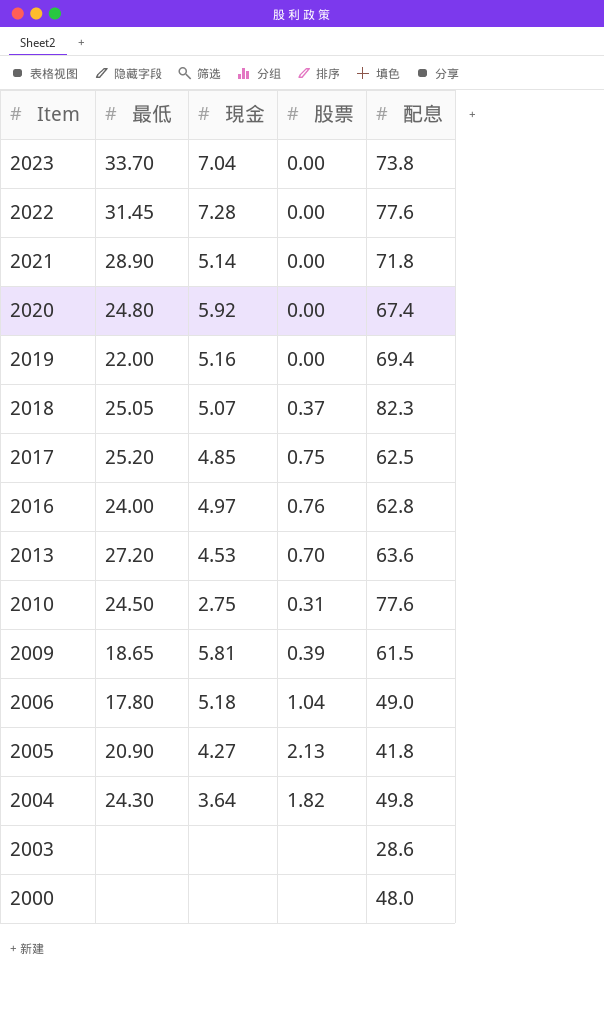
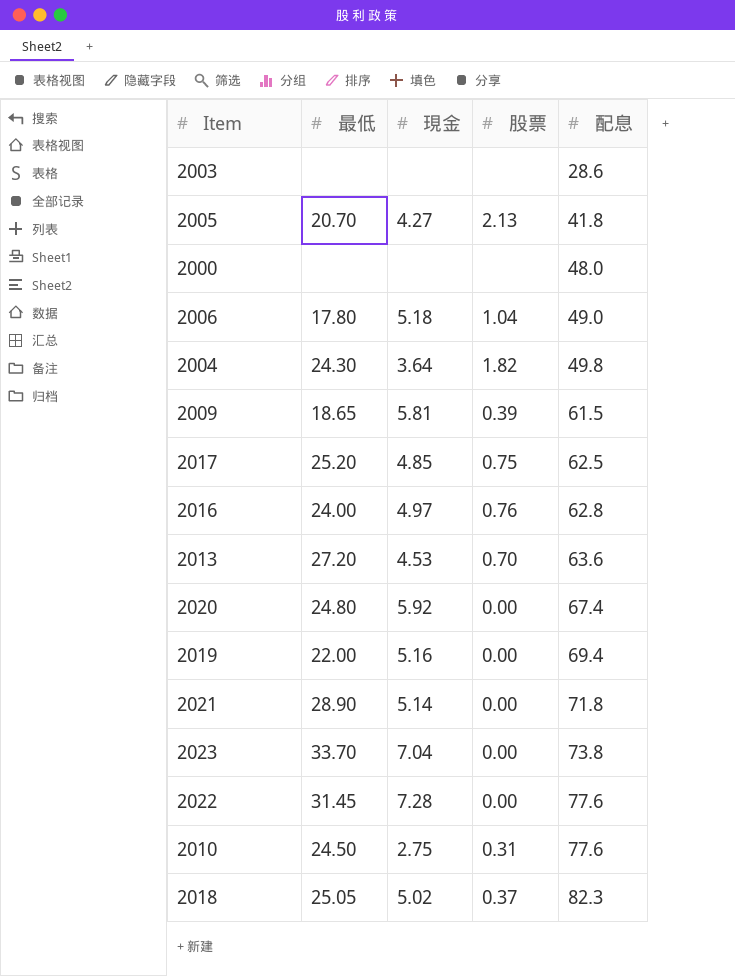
row order: Item descending -> 配息 ascending
2005 | 最低: 20.90 -> 20.70
2018 | 現金: 5.07 -> 5.02

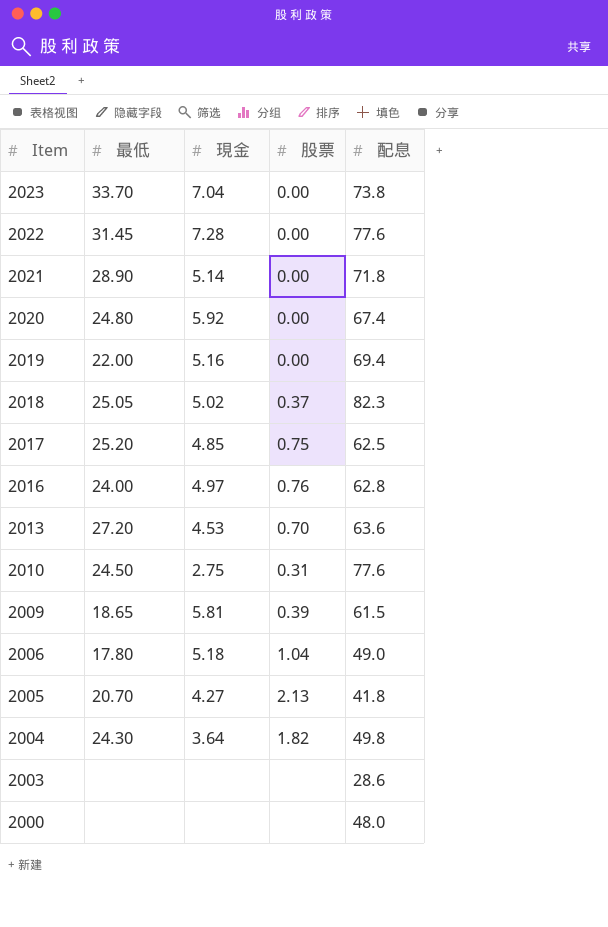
row order: 配息 ascending -> Item descending

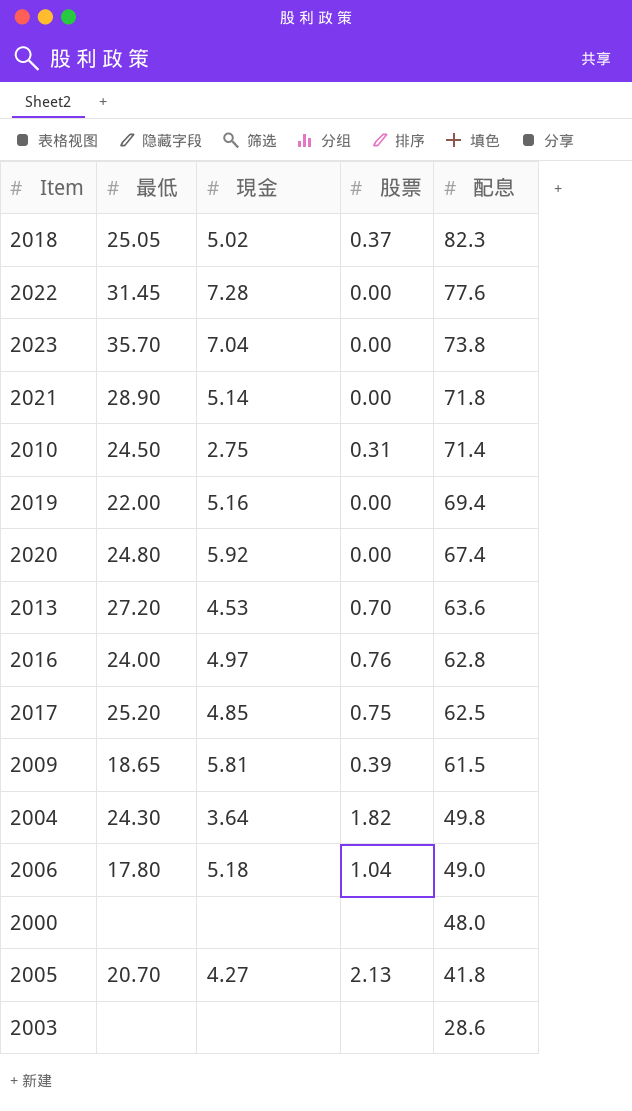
row order: Item descending -> 配息 descending
2023 | 最低: 33.70 -> 35.70
2010 | 配息: 77.6 -> 71.4

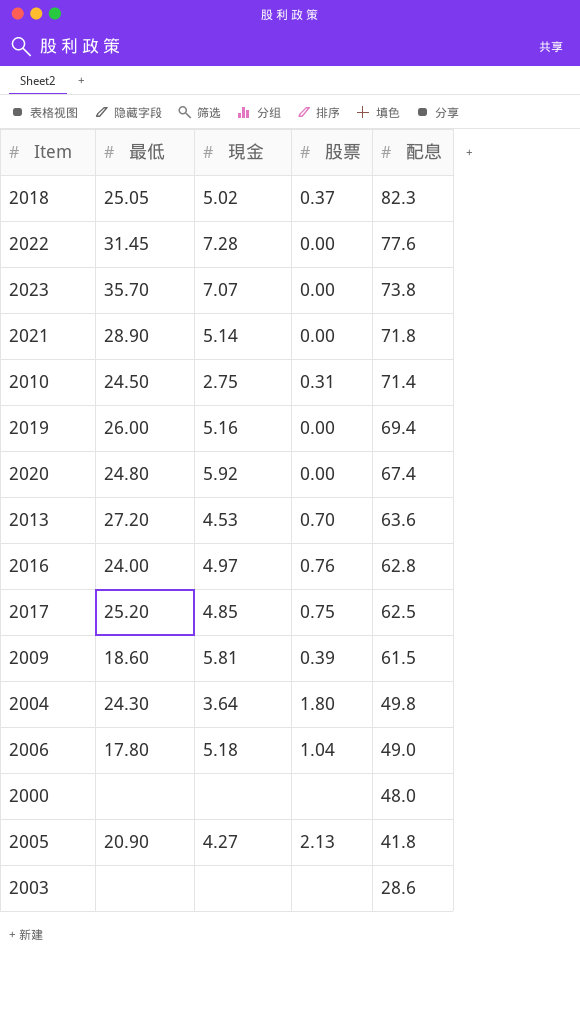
2023 | 現金: 7.04 -> 7.07
2019 | 最低: 22.00 -> 26.00
2009 | 最低: 18.65 -> 18.60
2004 | 股票: 1.82 -> 1.80
2005 | 最低: 20.70 -> 20.90

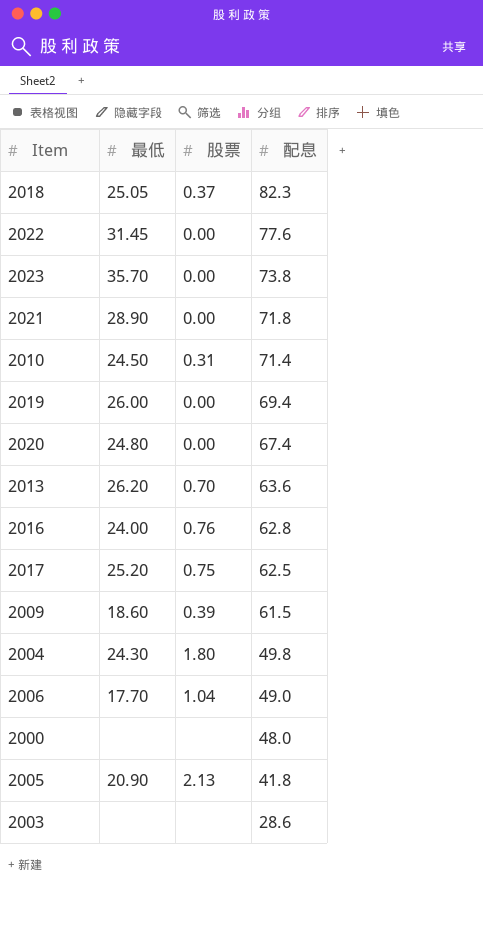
column 現金 | position: 3 -> none
2013 | 最低: 27.20 -> 26.20
2006 | 最低: 17.80 -> 17.70

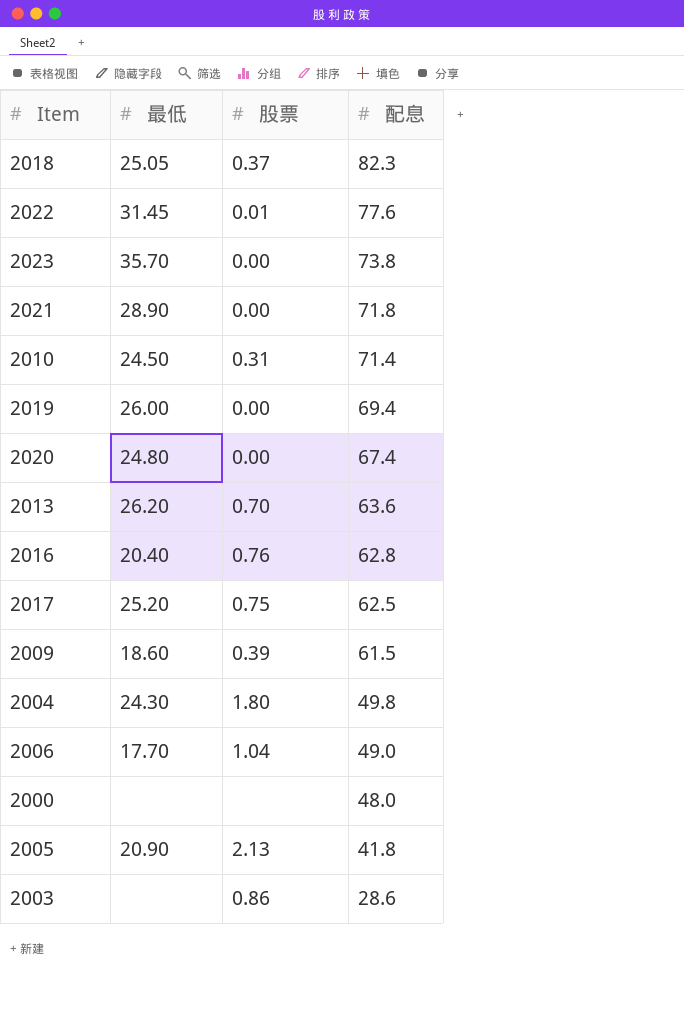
2022 | 股票: 0.00 -> 0.01
2016 | 最低: 24.00 -> 20.40
2003 | 股票: none -> 0.86

